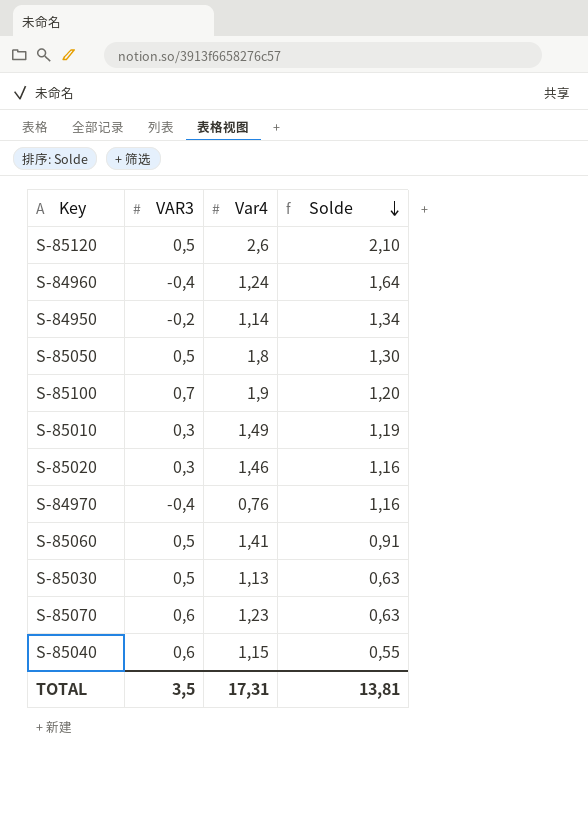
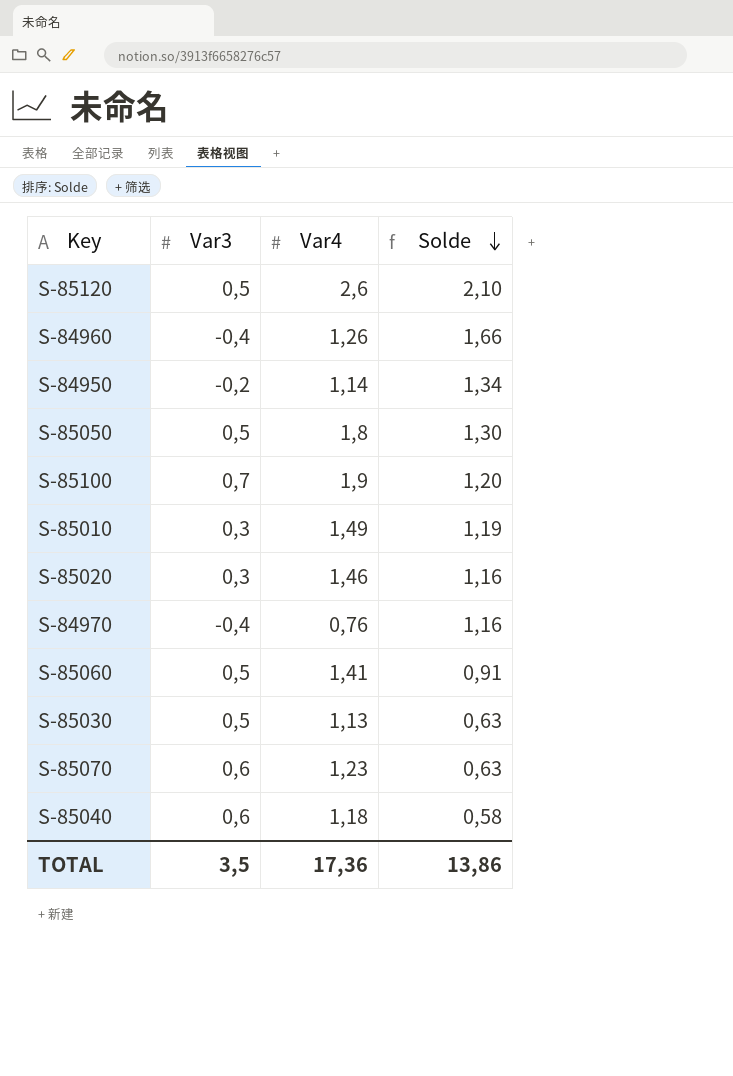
column name: VAR3 -> Var3
S-84960 | Var4: 1,24 -> 1,26
S-84960 | Solde: 1,64 -> 1,66
S-85040 | Var4: 1,15 -> 1,18
S-85040 | Solde: 0,55 -> 0,58
TOTAL | Var4: 17,31 -> 17,36
TOTAL | Solde: 13,81 -> 13,86

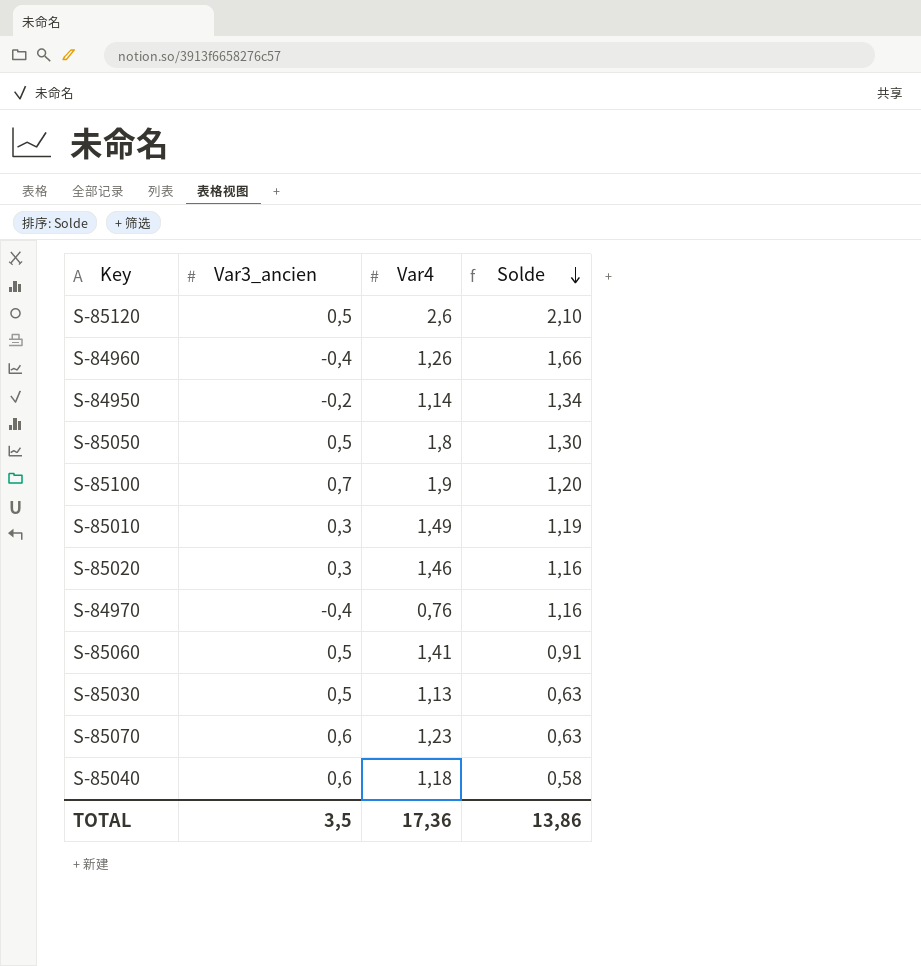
column name: Var3 -> Var3_ancien

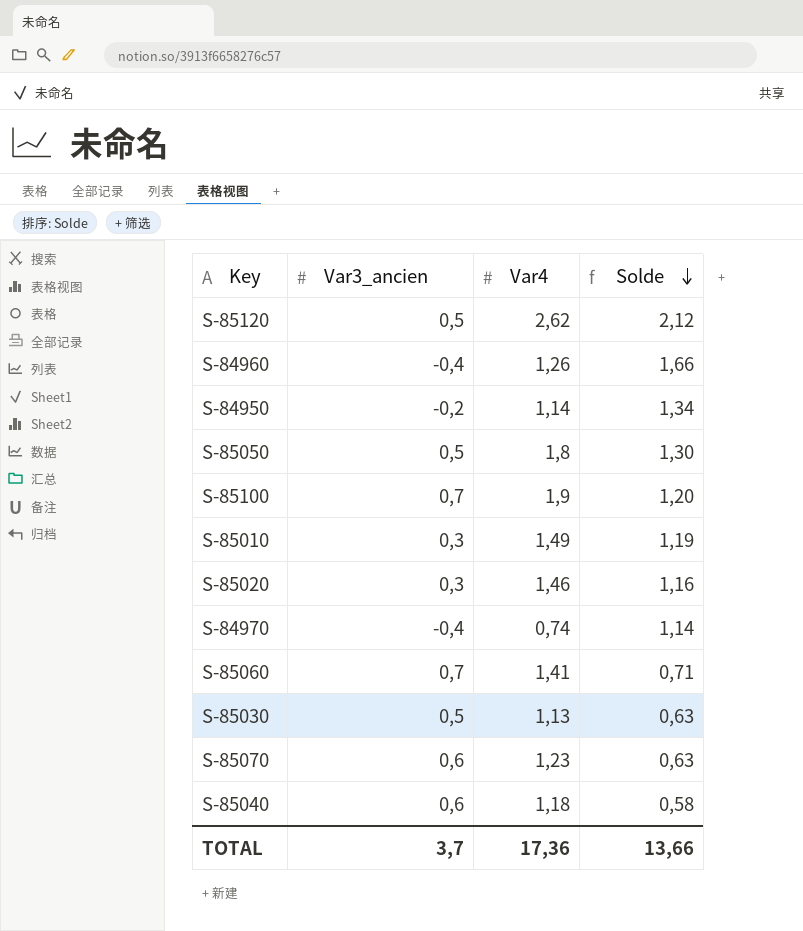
S-85120 | Var4: 2,6 -> 2,62
S-85120 | Solde: 2,10 -> 2,12
S-84970 | Var4: 0,76 -> 0,74
S-84970 | Solde: 1,16 -> 1,14
S-85060 | Var3_ancien: 0,5 -> 0,7
S-85060 | Solde: 0,91 -> 0,71
TOTAL | Var3_ancien: 3,5 -> 3,7
TOTAL | Solde: 13,86 -> 13,66

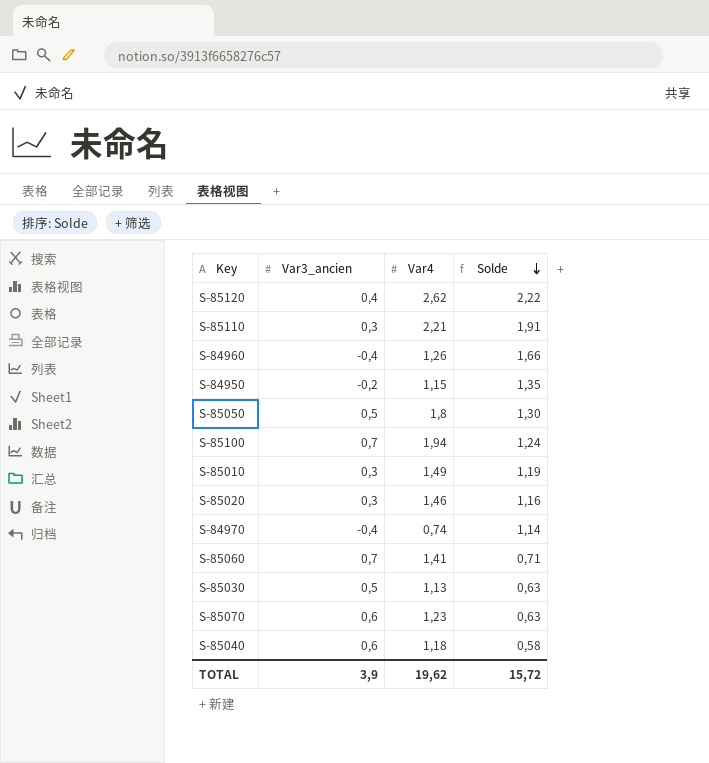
S-85120 | Var3_ancien: 0,5 -> 0,4
S-85120 | Solde: 2,12 -> 2,22
row S-85110: none -> 0,3 | 2,21 | 1,91
S-84950 | Var4: 1,14 -> 1,15
S-84950 | Solde: 1,34 -> 1,35
S-85100 | Var4: 1,9 -> 1,94
S-85100 | Solde: 1,20 -> 1,24
TOTAL | Var3_ancien: 3,7 -> 3,9
TOTAL | Var4: 17,36 -> 19,62
TOTAL | Solde: 13,66 -> 15,72

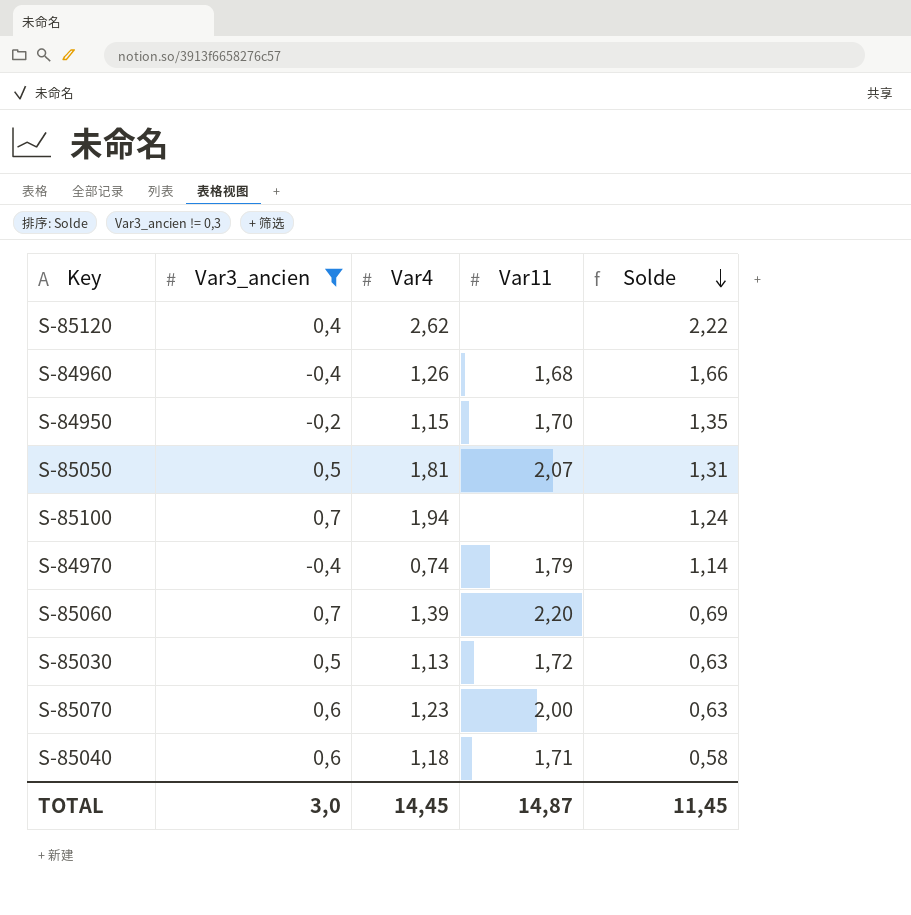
filter: none -> Var3_ancien != 0,3
column Var11 | position: none -> 4
S-85050 | Var4: 1,8 -> 1,81
S-85050 | Solde: 1,30 -> 1,31
S-85060 | Var4: 1,41 -> 1,39
S-85060 | Solde: 0,71 -> 0,69
TOTAL | Var3_ancien: 3,9 -> 3,0
TOTAL | Var4: 19,62 -> 14,45
TOTAL | Solde: 15,72 -> 11,45

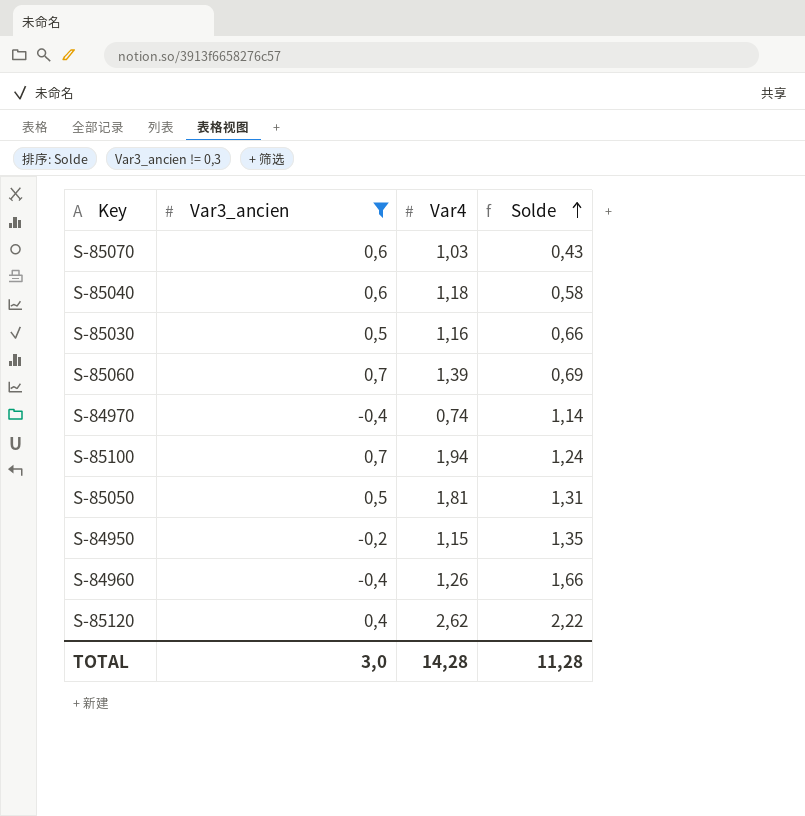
row order: Solde descending -> Solde ascending
column Var11 | position: 4 -> none
S-85070 | Var4: 1,23 -> 1,03
S-85070 | Solde: 0,63 -> 0,43
S-85030 | Var4: 1,13 -> 1,16
S-85030 | Solde: 0,63 -> 0,66
TOTAL | Var4: 14,45 -> 14,28
TOTAL | Solde: 11,45 -> 11,28

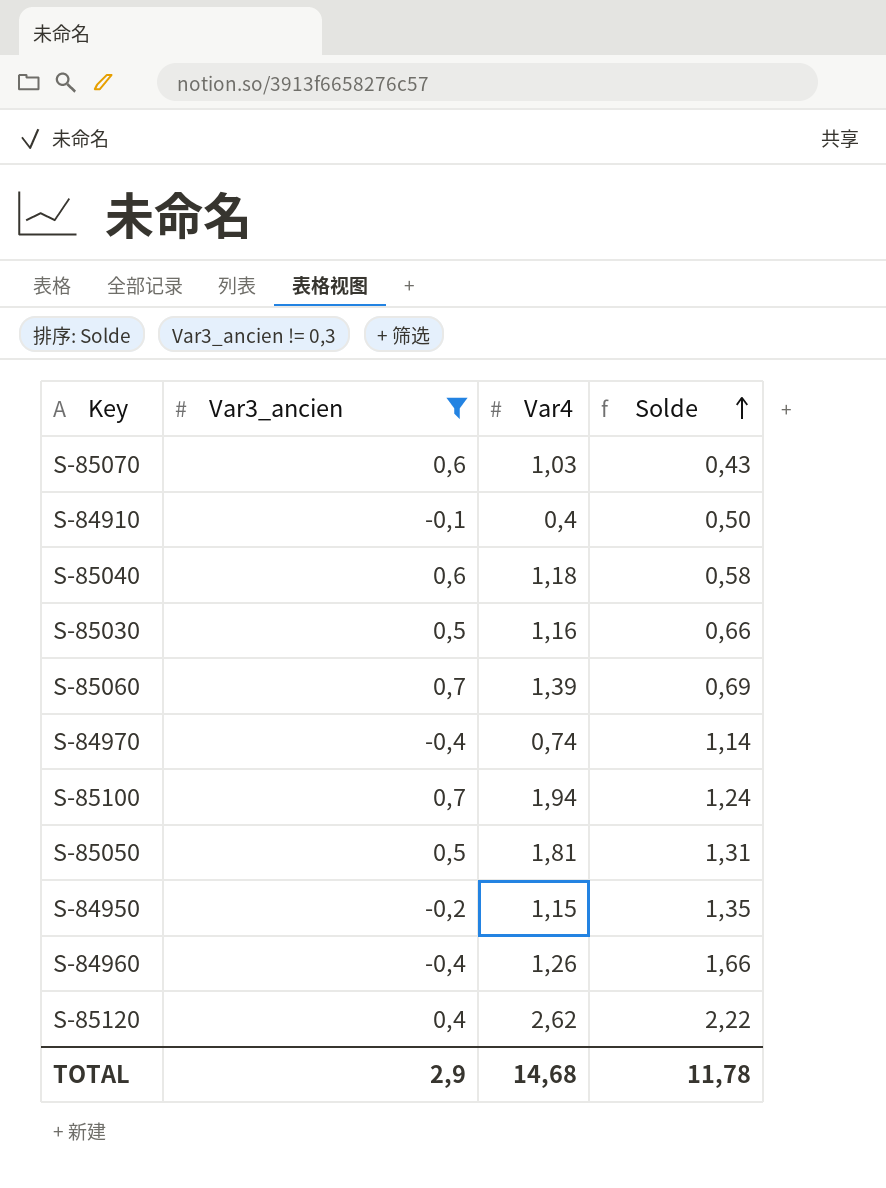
row S-84910: none -> -0,1 | 0,4 | 0,50
TOTAL | Var3_ancien: 3,0 -> 2,9
TOTAL | Var4: 14,28 -> 14,68
TOTAL | Solde: 11,28 -> 11,78

